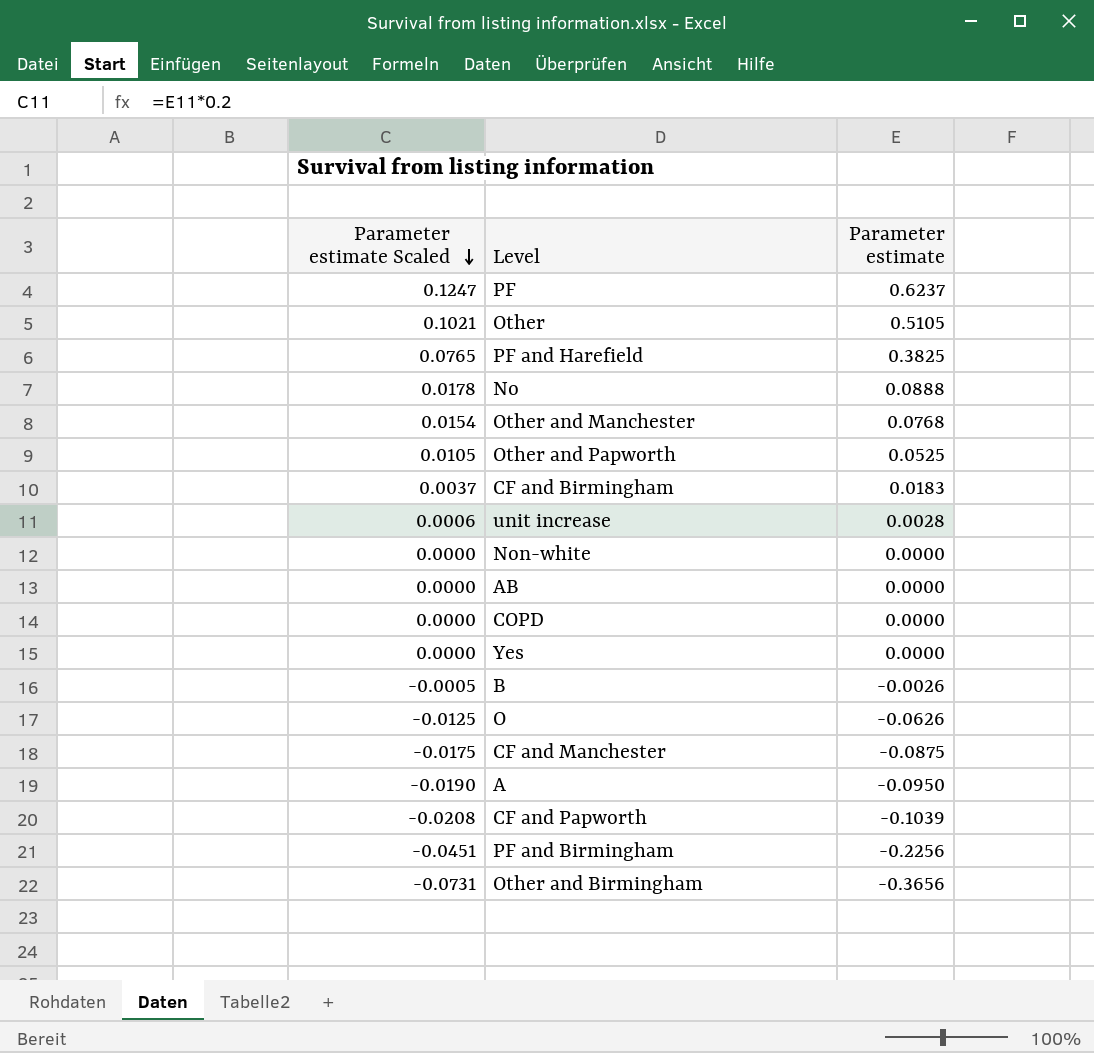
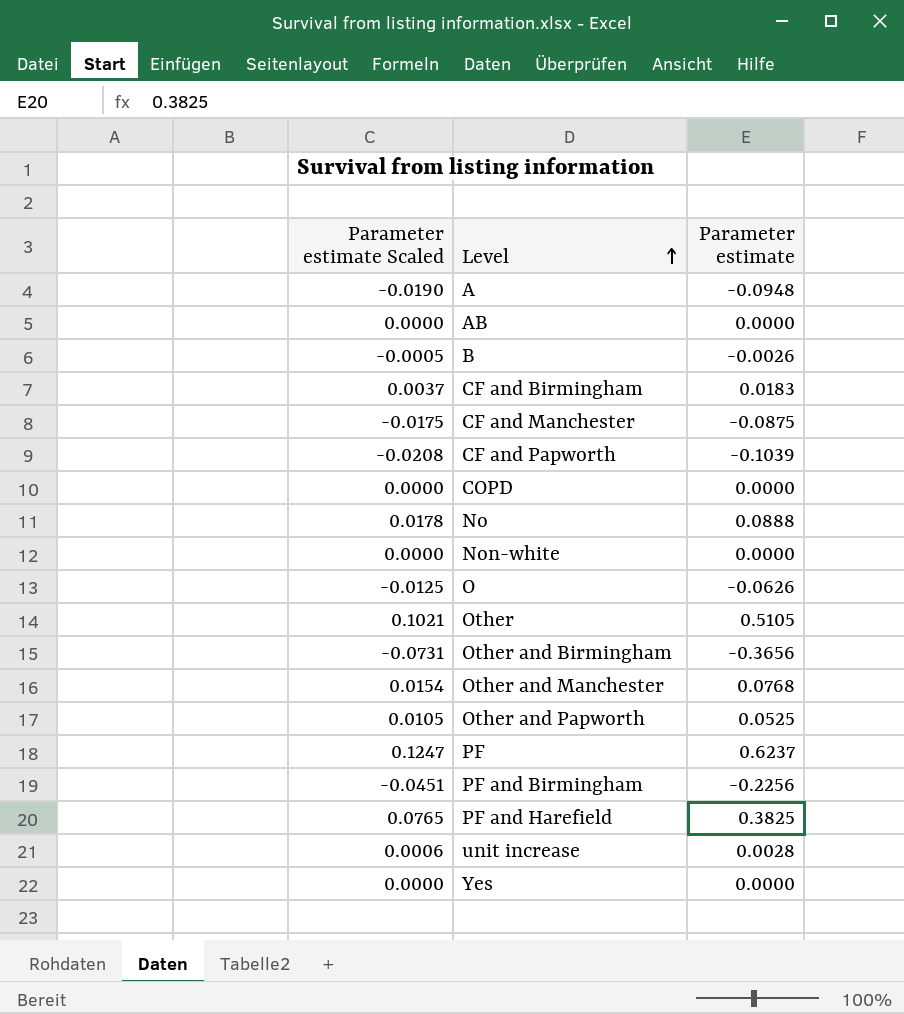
row order: Parameter estimate Scaled descending -> Level ascending
A | Parameter estimate: -0.0950 -> -0.0948

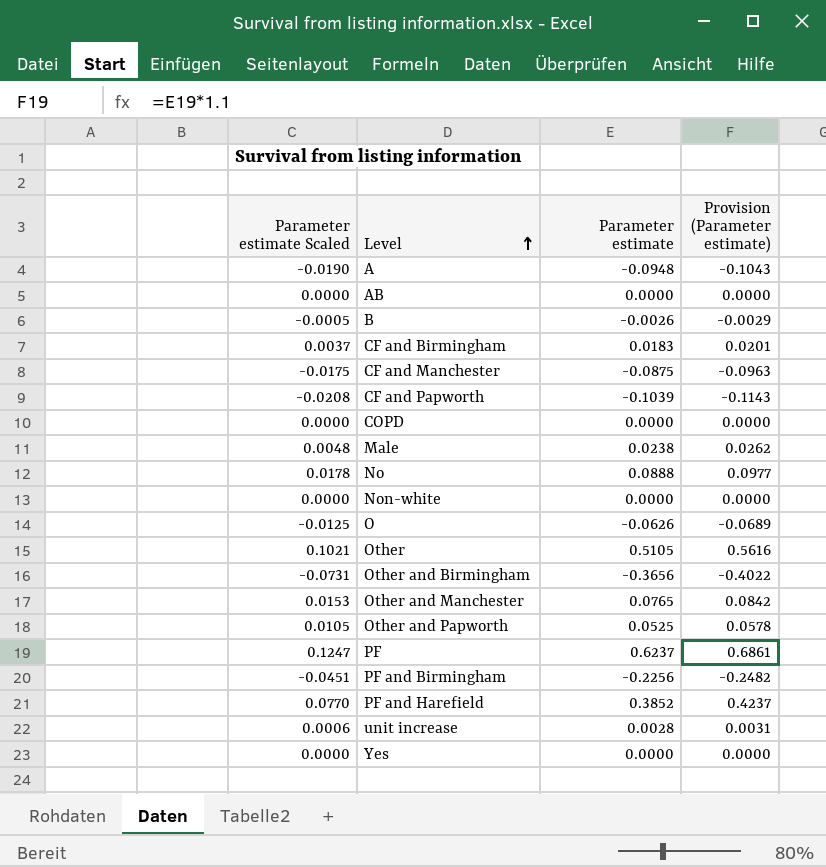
column Provision (Parameter estimate) | formula: none -> [Parameter estimate] * 1.1
row Male: none -> 0.0048 | 0.0238 | 0.0262
Other and Manchester | Parameter estimate Scaled: 0.0154 -> 0.0153
Other and Manchester | Parameter estimate: 0.0768 -> 0.0765
PF and Harefield | Parameter estimate Scaled: 0.0765 -> 0.0770
PF and Harefield | Parameter estimate: 0.3825 -> 0.3852

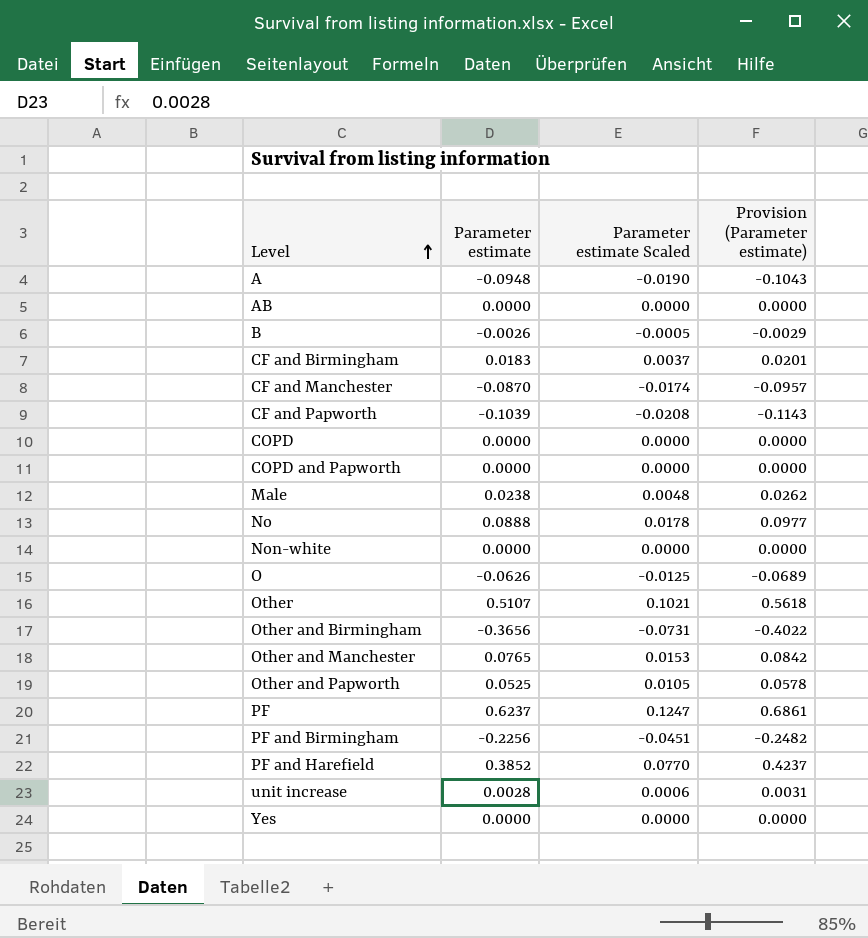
column Parameter estimate Scaled | position: 1 -> 3
CF and Manchester | Parameter estimate: -0.0875 -> -0.0870
CF and Manchester | Parameter estimate Scaled: -0.0175 -> -0.0174
CF and Manchester | Provision (Parameter estimate): -0.0963 -> -0.0957
row COPD and Papworth: none -> 0.0000 | 0.0000 | 0.0000
Other | Parameter estimate: 0.5105 -> 0.5107
Other | Provision (Parameter estimate): 0.5616 -> 0.5618

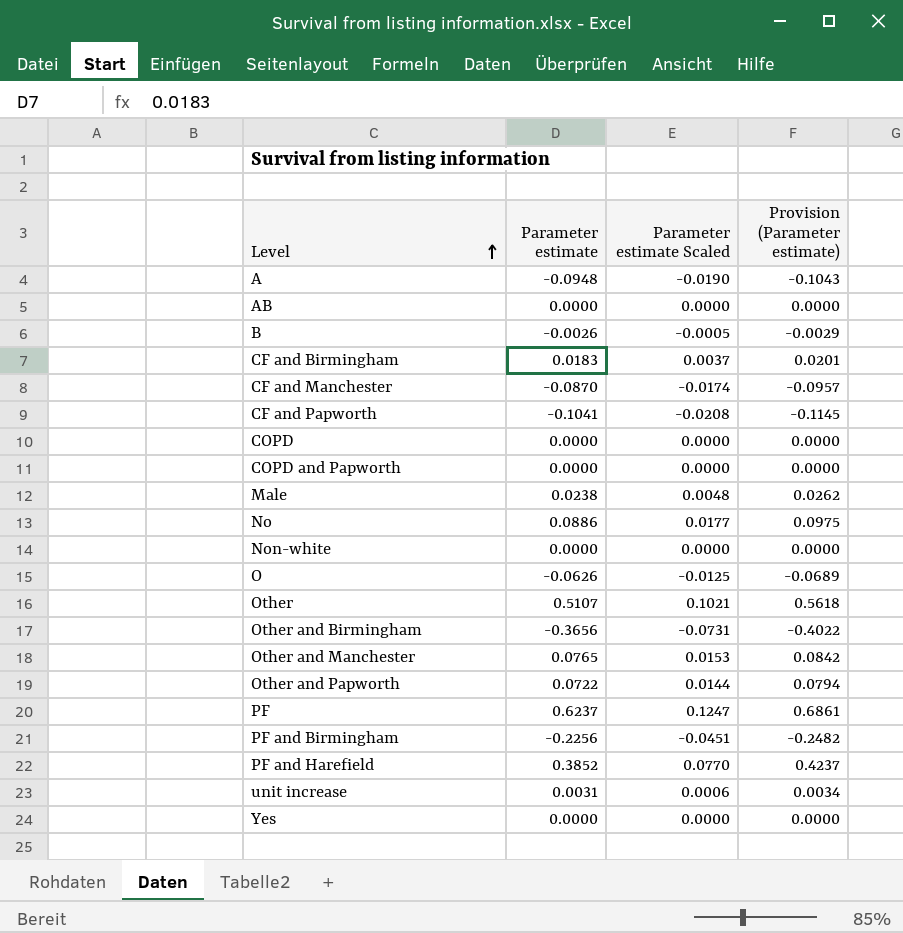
CF and Papworth | Parameter estimate: -0.1039 -> -0.1041
CF and Papworth | Provision (Parameter estimate): -0.1143 -> -0.1145
No | Parameter estimate: 0.0888 -> 0.0886
No | Parameter estimate Scaled: 0.0178 -> 0.0177
No | Provision (Parameter estimate): 0.0977 -> 0.0975
Other and Papworth | Parameter estimate: 0.0525 -> 0.0722
Other and Papworth | Parameter estimate Scaled: 0.0105 -> 0.0144
Other and Papworth | Provision (Parameter estimate): 0.0578 -> 0.0794
unit increase | Parameter estimate: 0.0028 -> 0.0031
unit increase | Provision (Parameter estimate): 0.0031 -> 0.0034

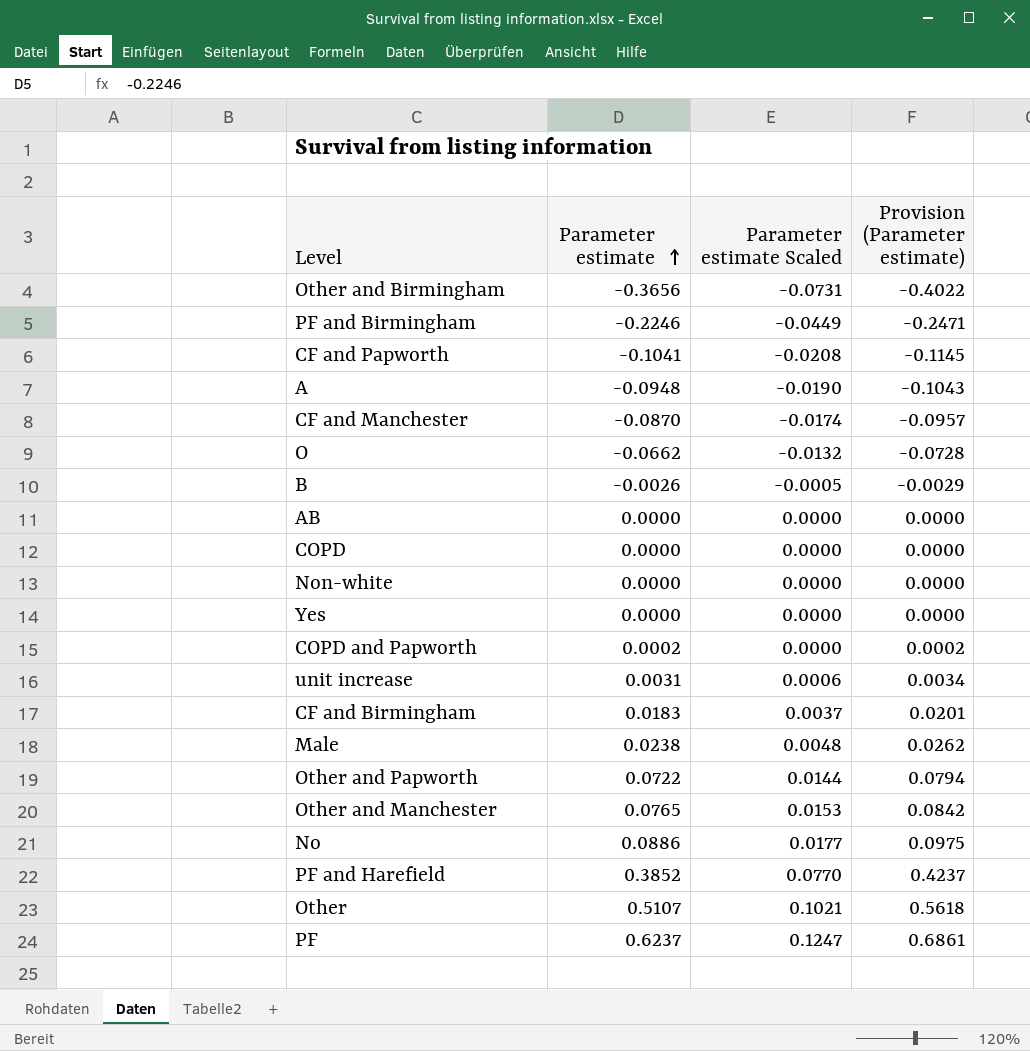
row order: Level ascending -> Parameter estimate ascending
PF and Birmingham | Parameter estimate: -0.2256 -> -0.2246
PF and Birmingham | Parameter estimate Scaled: -0.0451 -> -0.0449
PF and Birmingham | Provision (Parameter estimate): -0.2482 -> -0.2471
O | Parameter estimate: -0.0626 -> -0.0662
O | Parameter estimate Scaled: -0.0125 -> -0.0132
O | Provision (Parameter estimate): -0.0689 -> -0.0728
COPD and Papworth | Parameter estimate: 0.0000 -> 0.0002
COPD and Papworth | Provision (Parameter estimate): 0.0000 -> 0.0002

